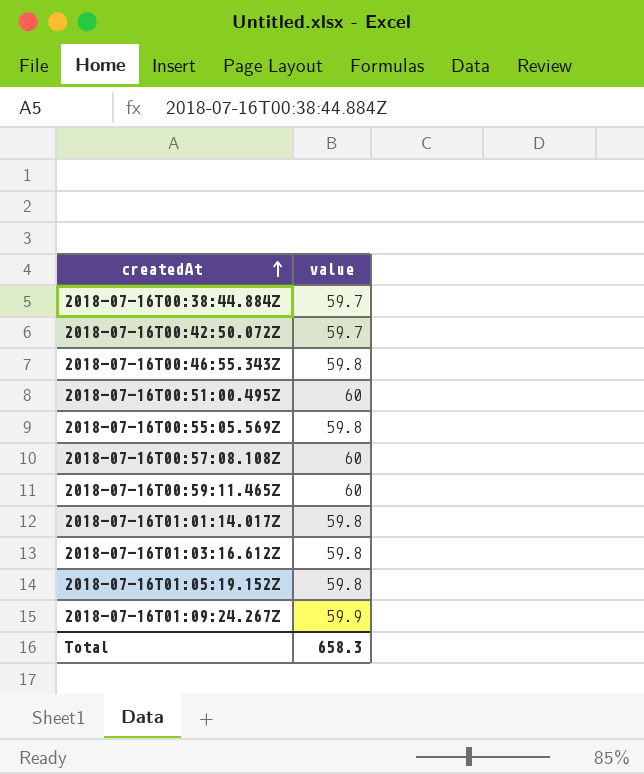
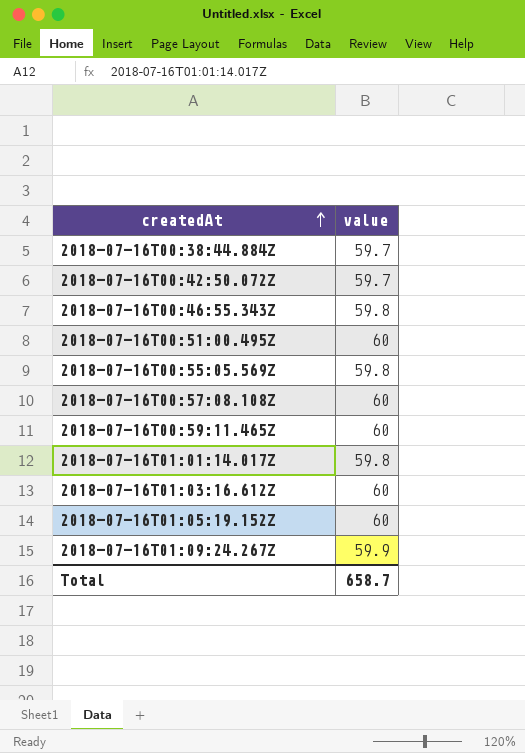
2018-07-16T01:03:16.612Z | value: 59.8 -> 60
2018-07-16T01:05:19.152Z | value: 59.8 -> 60
Total | value: 658.3 -> 658.7

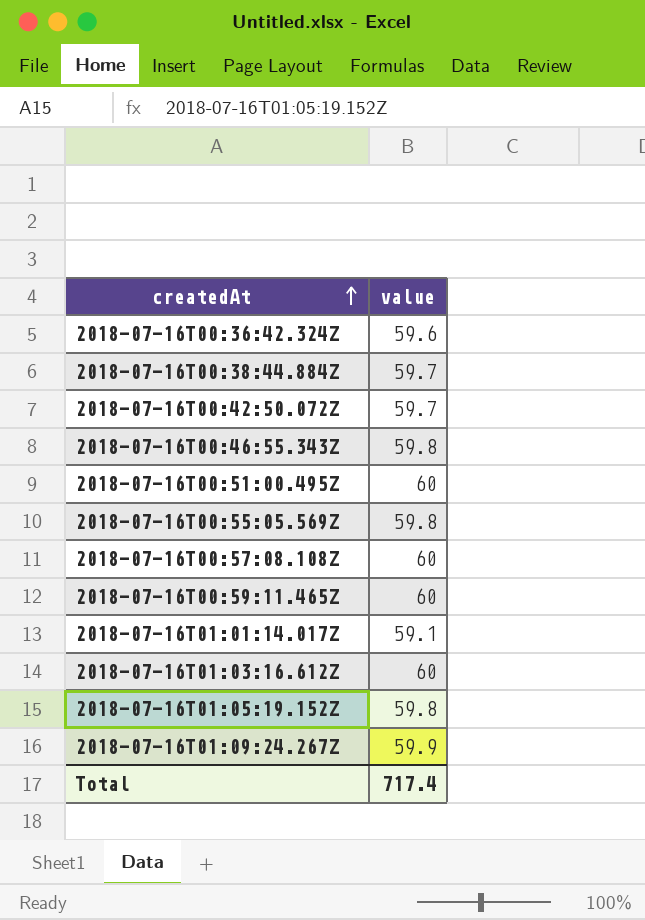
row 2018-07-16T00:36:42.324Z: none -> 59.6
2018-07-16T01:01:14.017Z | value: 59.8 -> 59.1
2018-07-16T01:05:19.152Z | value: 60 -> 59.8
Total | value: 658.7 -> 717.4

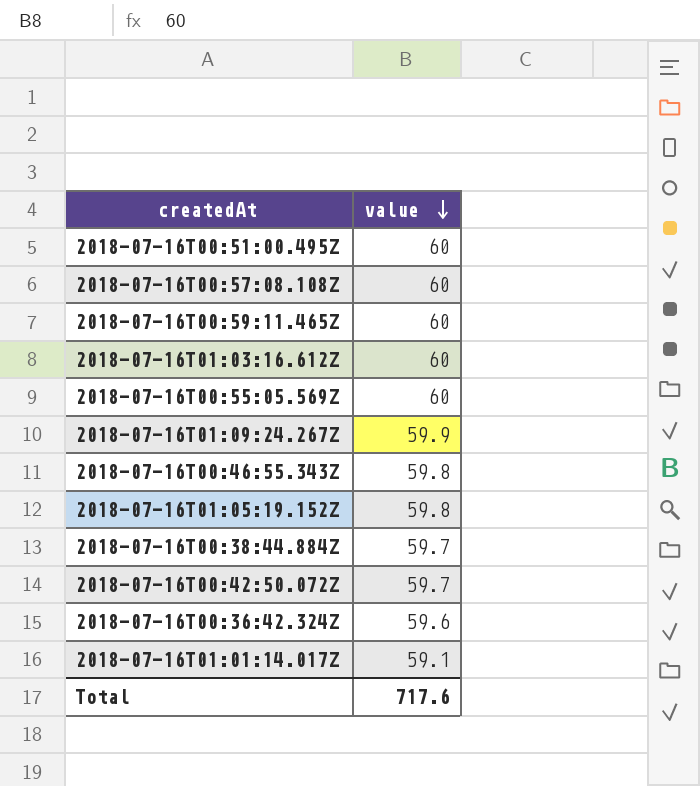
row order: createdAt ascending -> value descending
2018-07-16T00:55:05.569Z | value: 59.8 -> 60
Total | value: 717.4 -> 717.6

